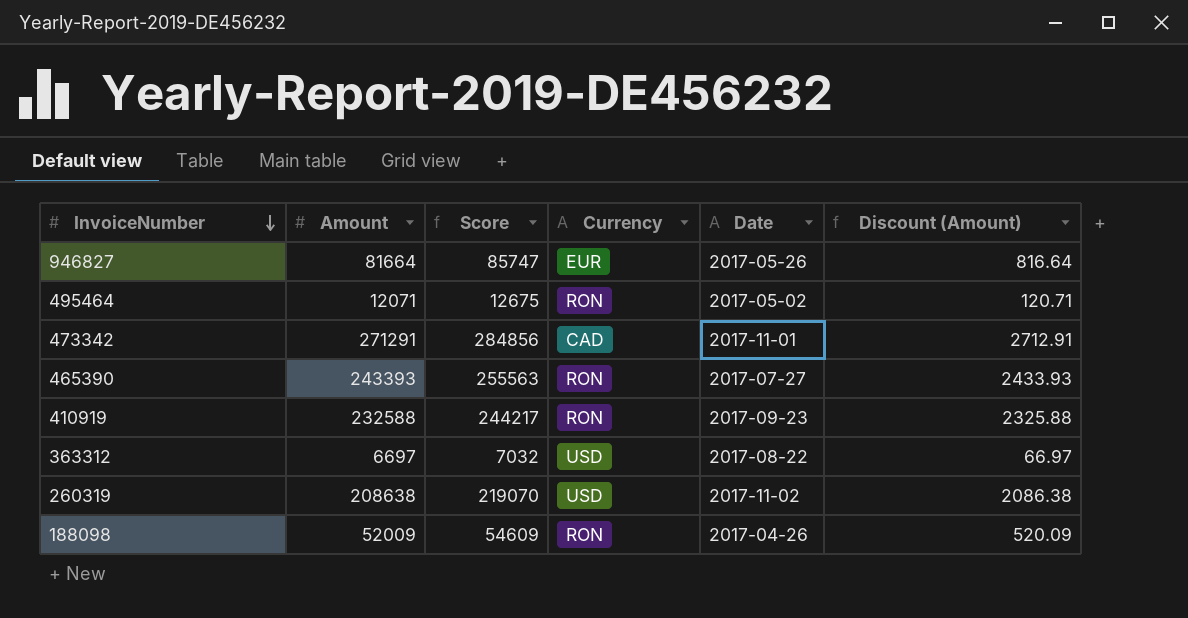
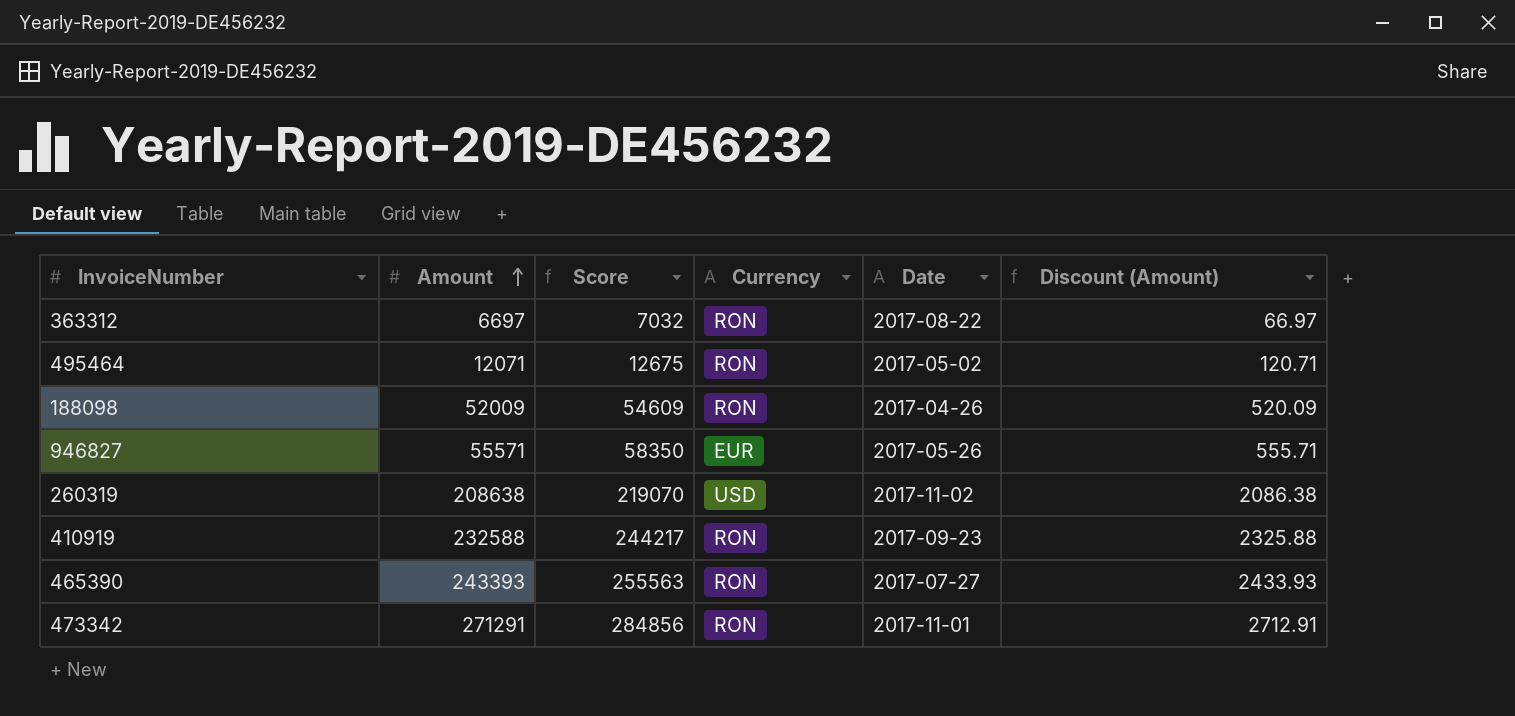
row order: InvoiceNumber descending -> Amount ascending
363312 | Currency: USD -> RON
946827 | Amount: 81664 -> 55571
946827 | Score: 85747 -> 58350
946827 | Discount (Amount): 816.64 -> 555.71
473342 | Currency: CAD -> RON

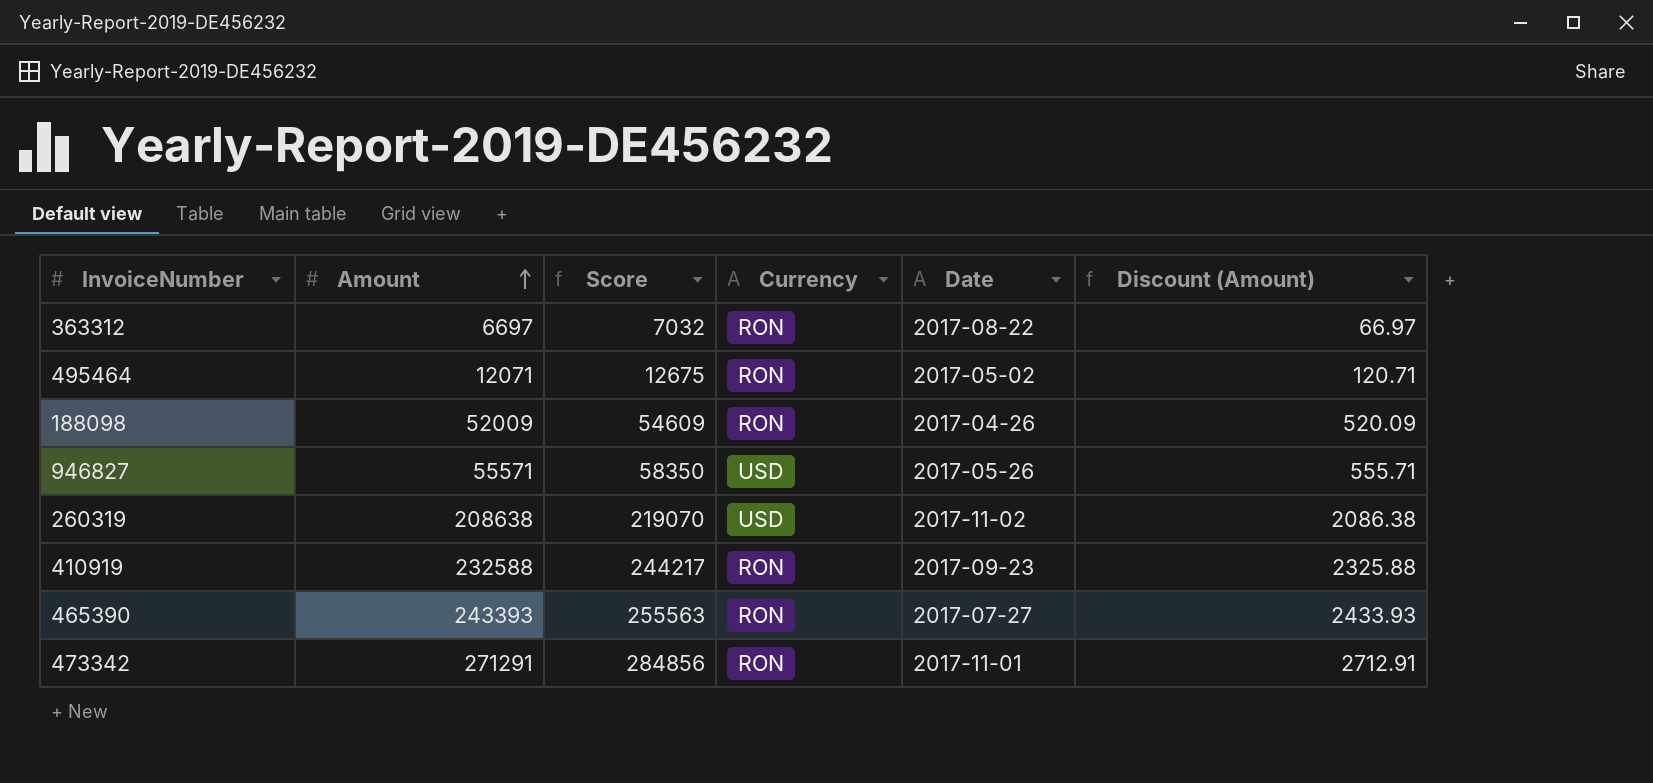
946827 | Currency: EUR -> USD

